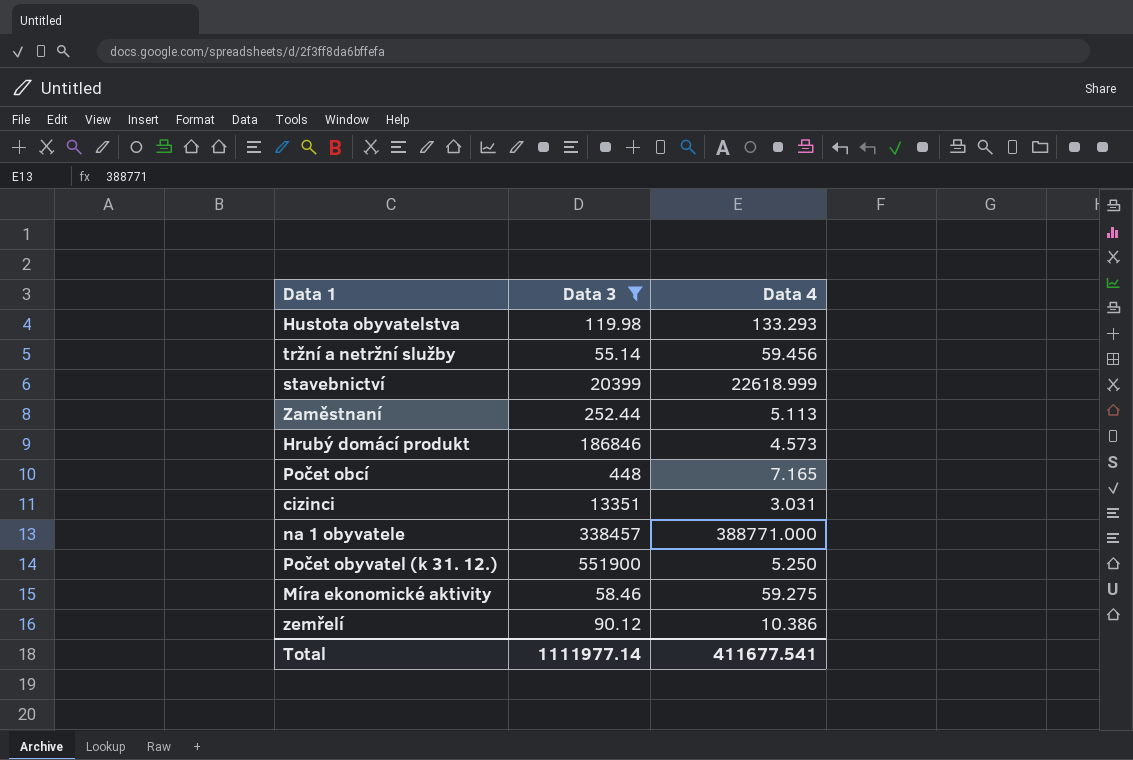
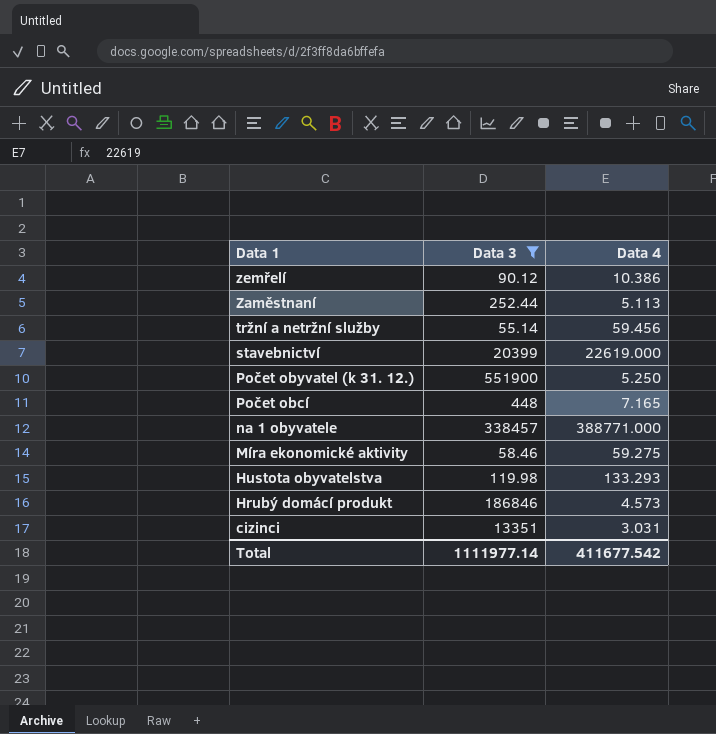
row order: none -> Data 1 descending
stavebnictví | Data 4: 22618.999 -> 22619.000
Total | Data 4: 411677.541 -> 411677.542

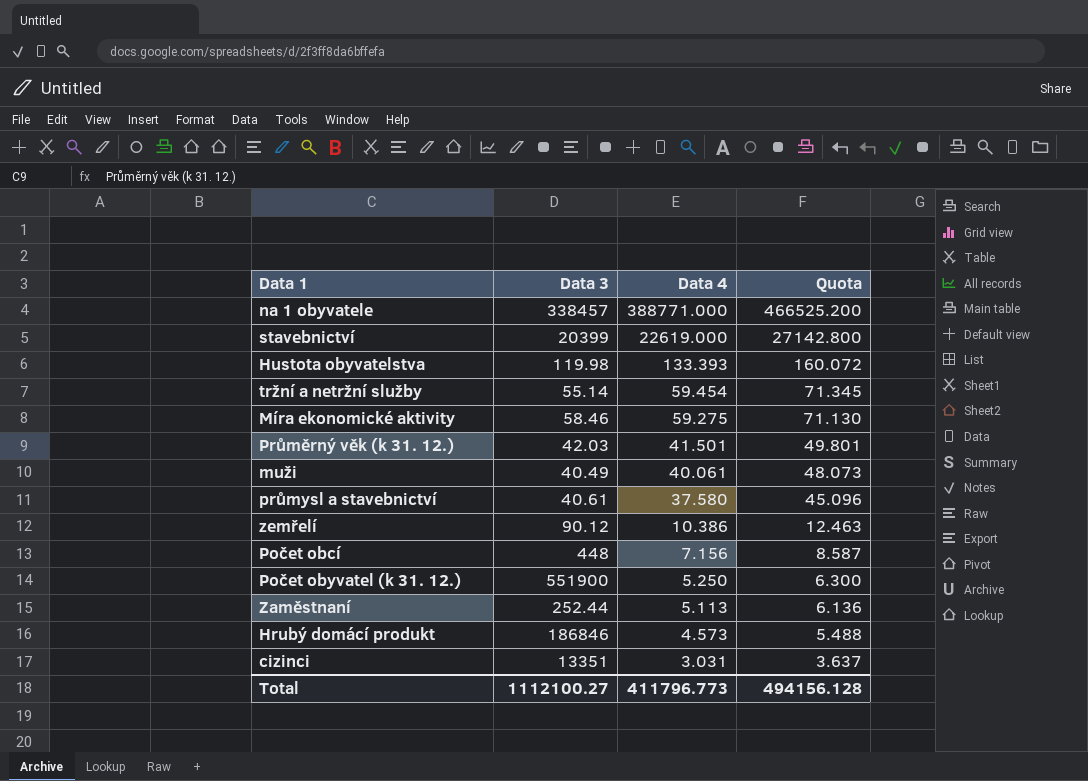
filter: Data 3 >= 55.14 -> none
row order: Data 1 descending -> Data 4 descending
column Quota | formula: none -> [Data 4] * 1.2
Hustota obyvatelstva | Data 4: 133.293 -> 133.393
tržní a netržní služby | Data 4: 59.456 -> 59.454
Počet obcí | Data 4: 7.165 -> 7.156
Total | Data 3: 1111977.14 -> 1112100.27
Total | Data 4: 411677.542 -> 411796.773

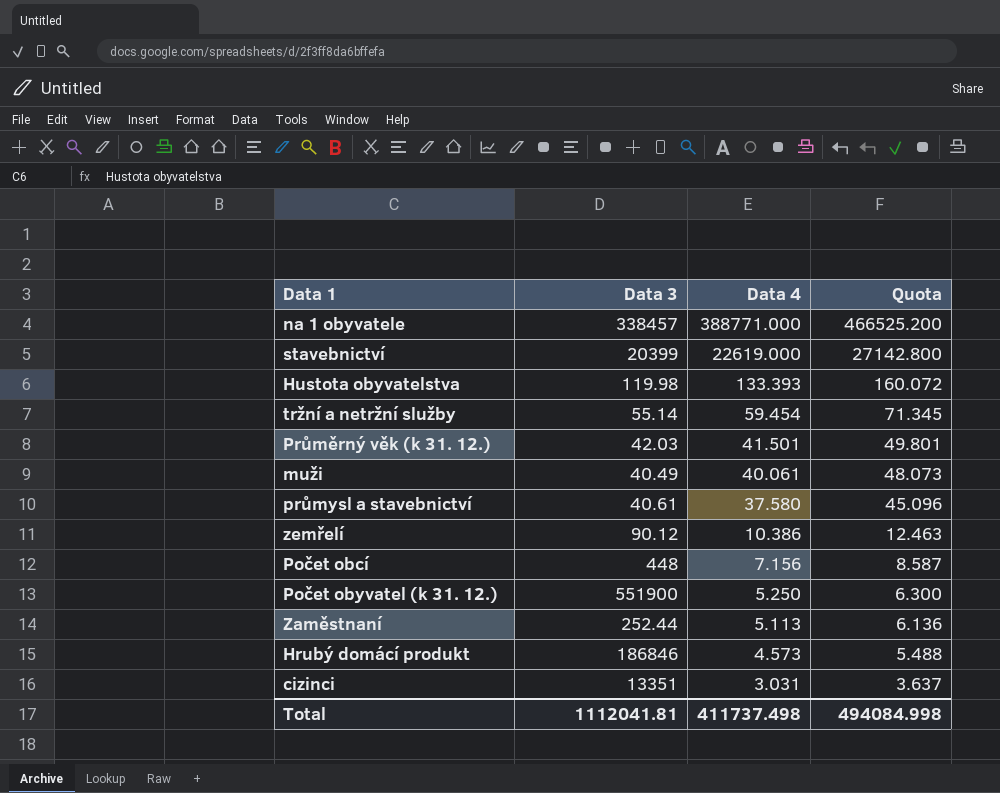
row Míra ekonomické aktivity: 58.46 | 59.275 | 71.130 -> none
Total | Data 3: 1112100.27 -> 1112041.81
Total | Data 4: 411796.773 -> 411737.498
Total | Quota: 494156.128 -> 494084.998

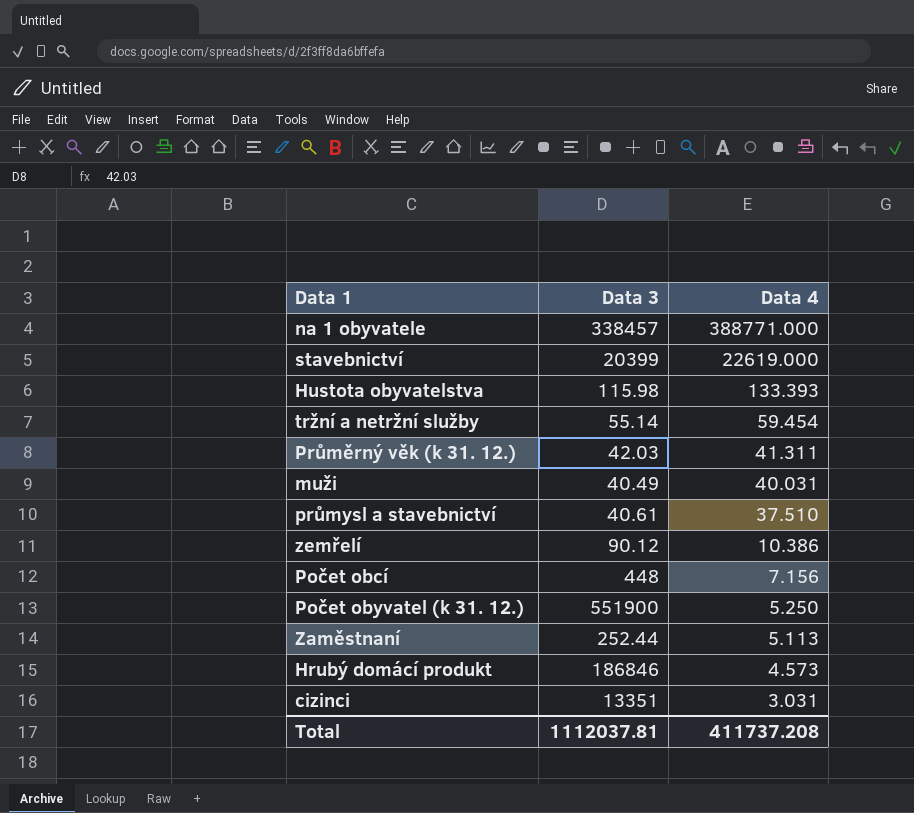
column Quota | formula: [Data 4] * 1.2 -> none
Hustota obyvatelstva | Data 3: 119.98 -> 115.98
Průměrný věk (k 31. 12.) | Data 4: 41.501 -> 41.311
muži | Data 4: 40.061 -> 40.031
průmysl a stavebnictví | Data 4: 37.580 -> 37.510
Total | Data 3: 1112041.81 -> 1112037.81
Total | Data 4: 411737.498 -> 411737.208

